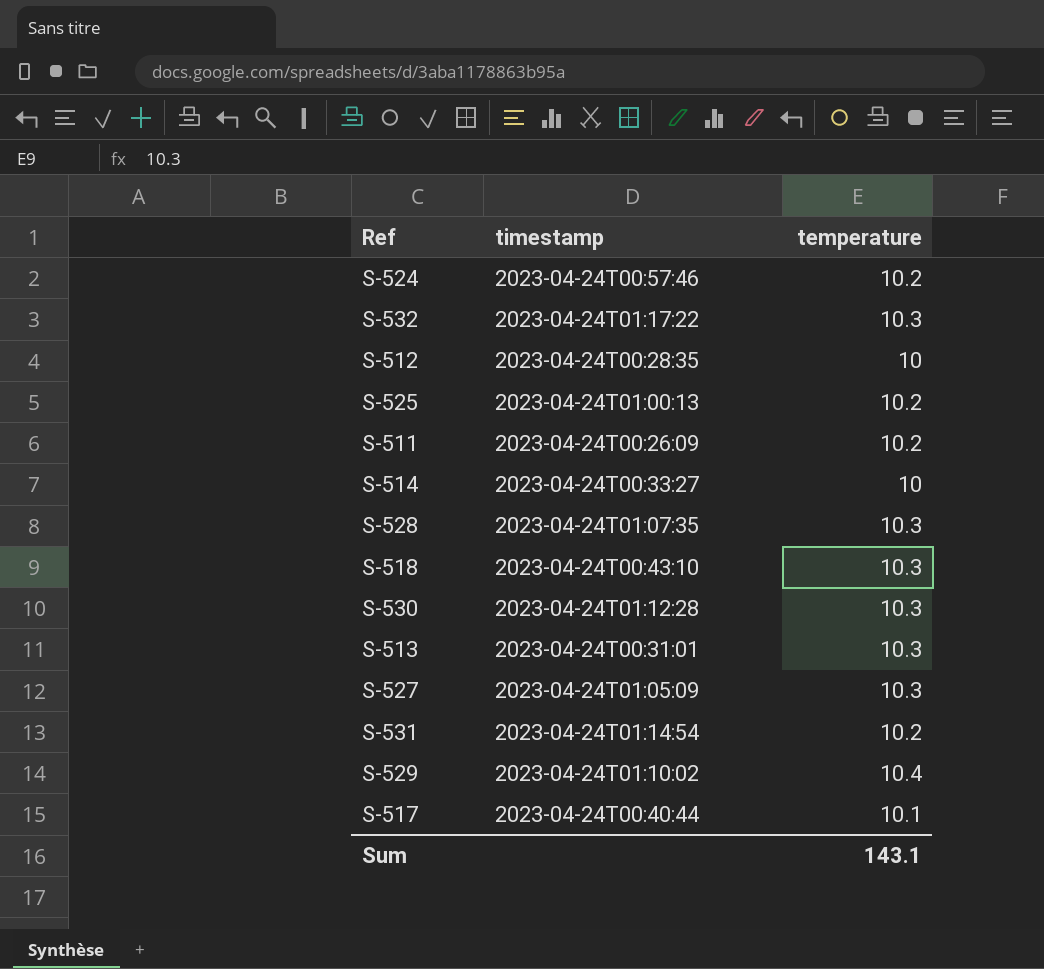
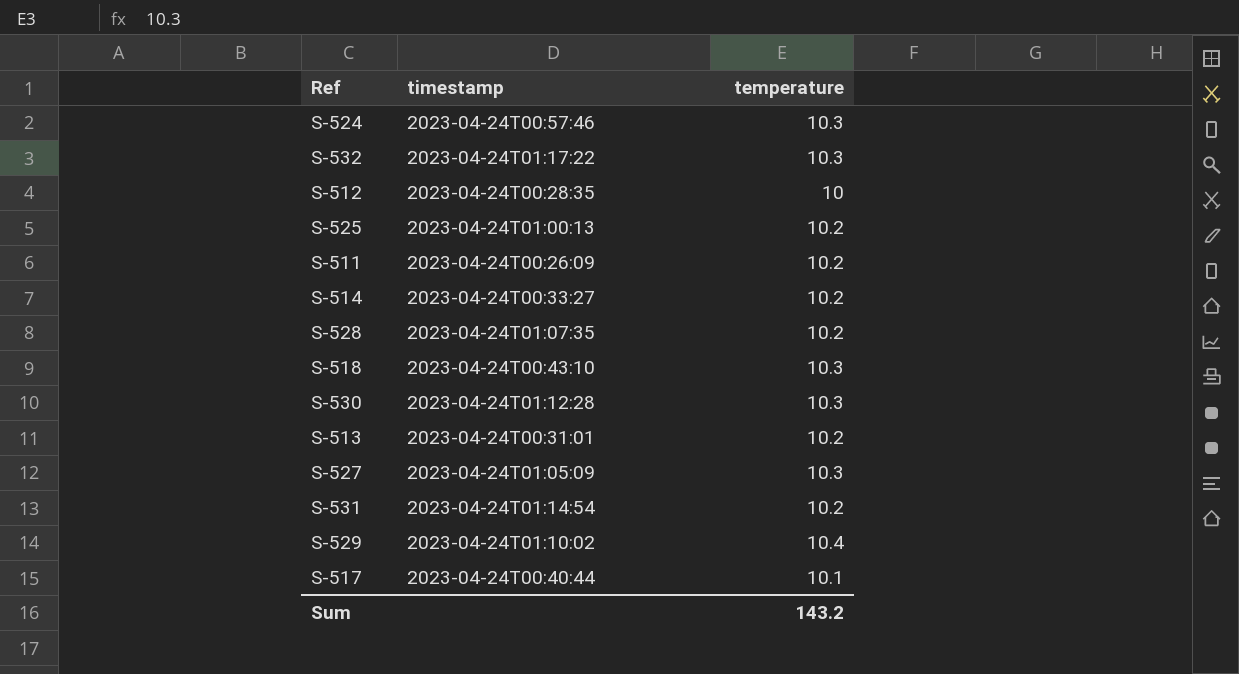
S-524 | temperature: 10.2 -> 10.3
S-514 | temperature: 10 -> 10.2
S-528 | temperature: 10.3 -> 10.2
S-513 | temperature: 10.3 -> 10.2
Sum | temperature: 143.1 -> 143.2

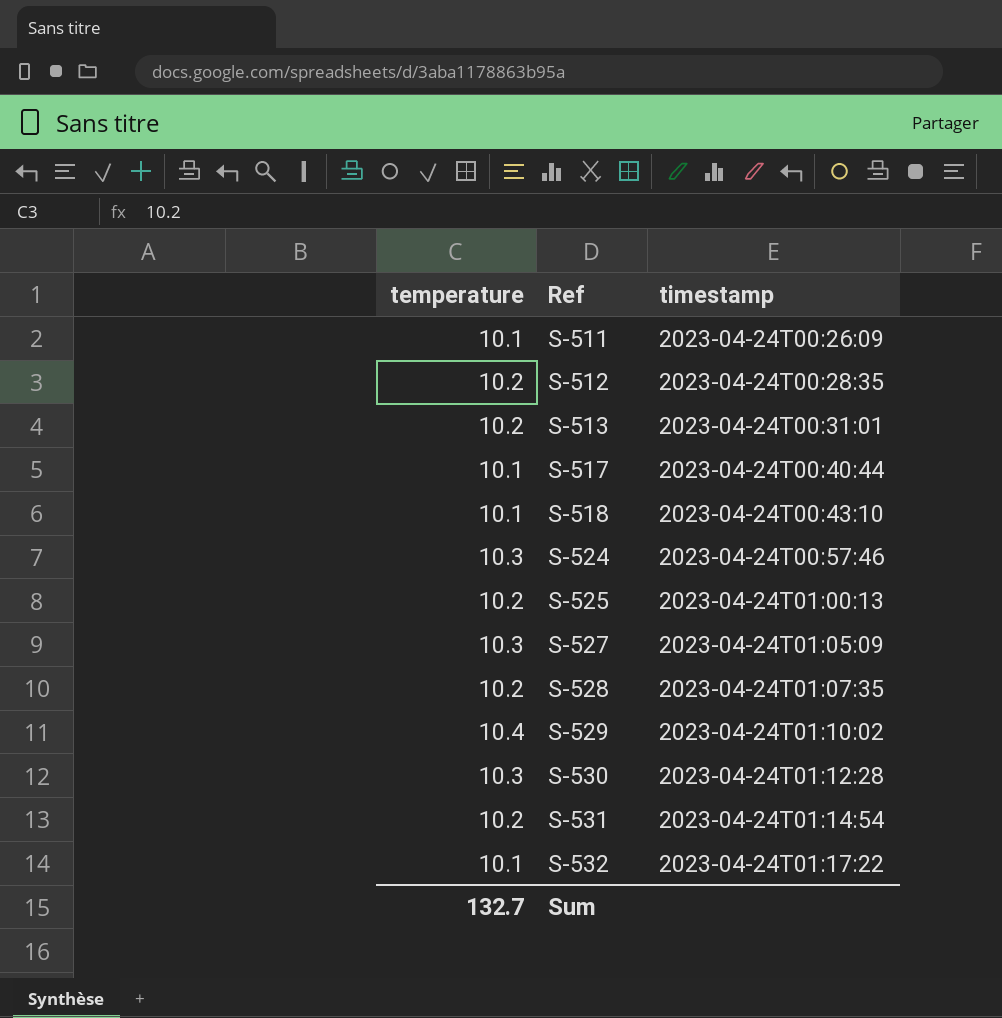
row order: none -> Ref ascending
column temperature | position: 3 -> 1
row S-514: 2023-04-24T00:33:27 | 10.2 -> none
S-511 | temperature: 10.2 -> 10.1
S-512 | temperature: 10 -> 10.2
S-518 | temperature: 10.3 -> 10.1
S-532 | temperature: 10.3 -> 10.1
Sum | temperature: 143.2 -> 132.7

